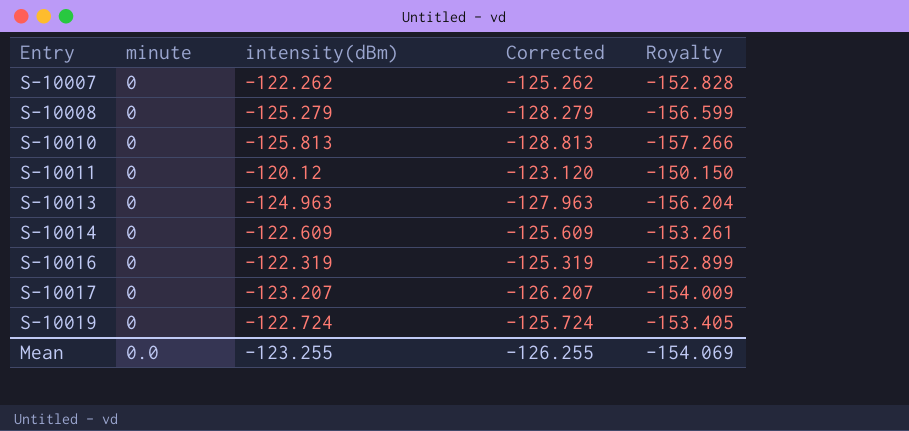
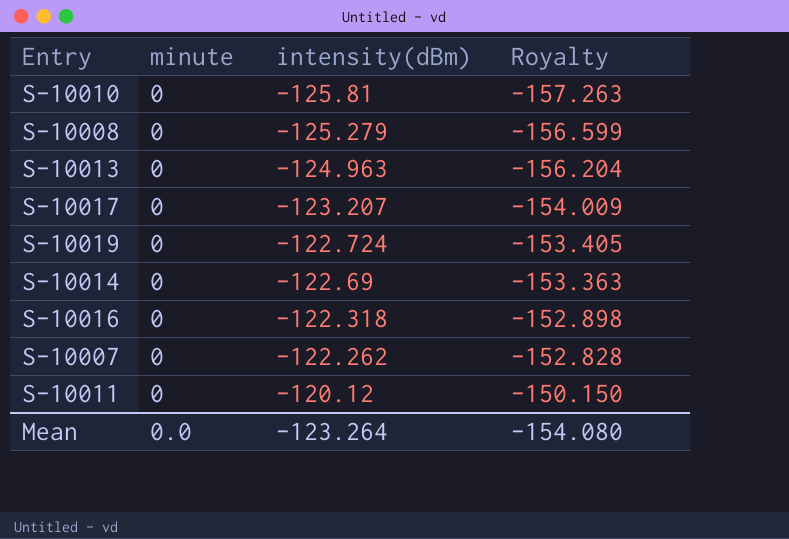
row order: Entry ascending -> intensity(dBm) ascending
column Corrected | formula: [intensity(dBm)] - 3 -> none
S-10010 | intensity(dBm): -125.813 -> -125.81
S-10010 | Royalty: -157.266 -> -157.263
S-10014 | intensity(dBm): -122.609 -> -122.69
S-10014 | Royalty: -153.261 -> -153.363
S-10016 | intensity(dBm): -122.319 -> -122.318
S-10016 | Royalty: -152.899 -> -152.898
Mean | intensity(dBm): -123.255 -> -123.264
Mean | Royalty: -154.069 -> -154.080

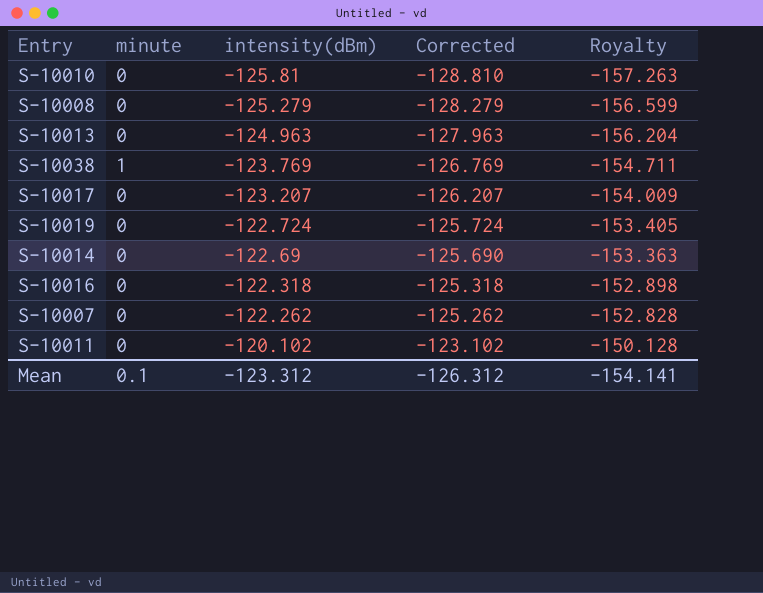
column Corrected | formula: none -> [intensity(dBm)] - 3
row S-10038: none -> 1 | -123.769 | -126.769 | -154.711
S-10011 | intensity(dBm): -120.12 -> -120.102
S-10011 | Royalty: -150.150 -> -150.128
Mean | minute: 0.0 -> 0.1
Mean | intensity(dBm): -123.264 -> -123.312
Mean | Royalty: -154.080 -> -154.141

